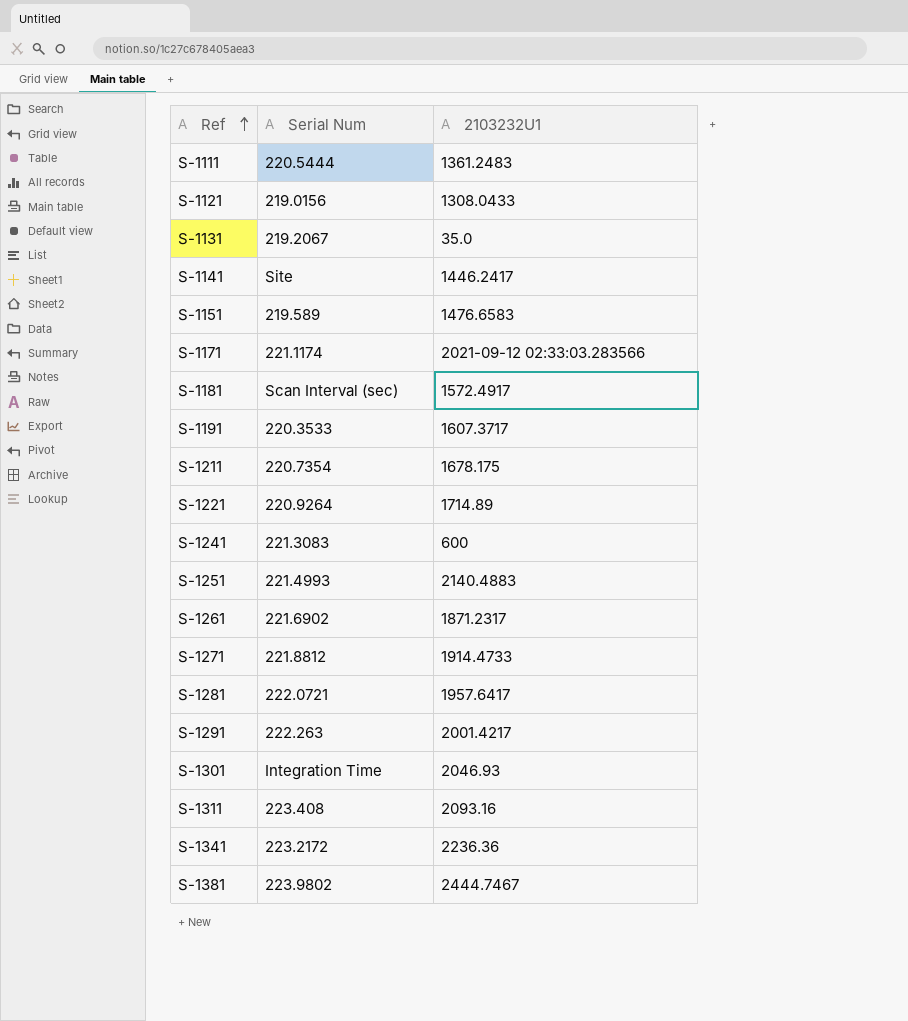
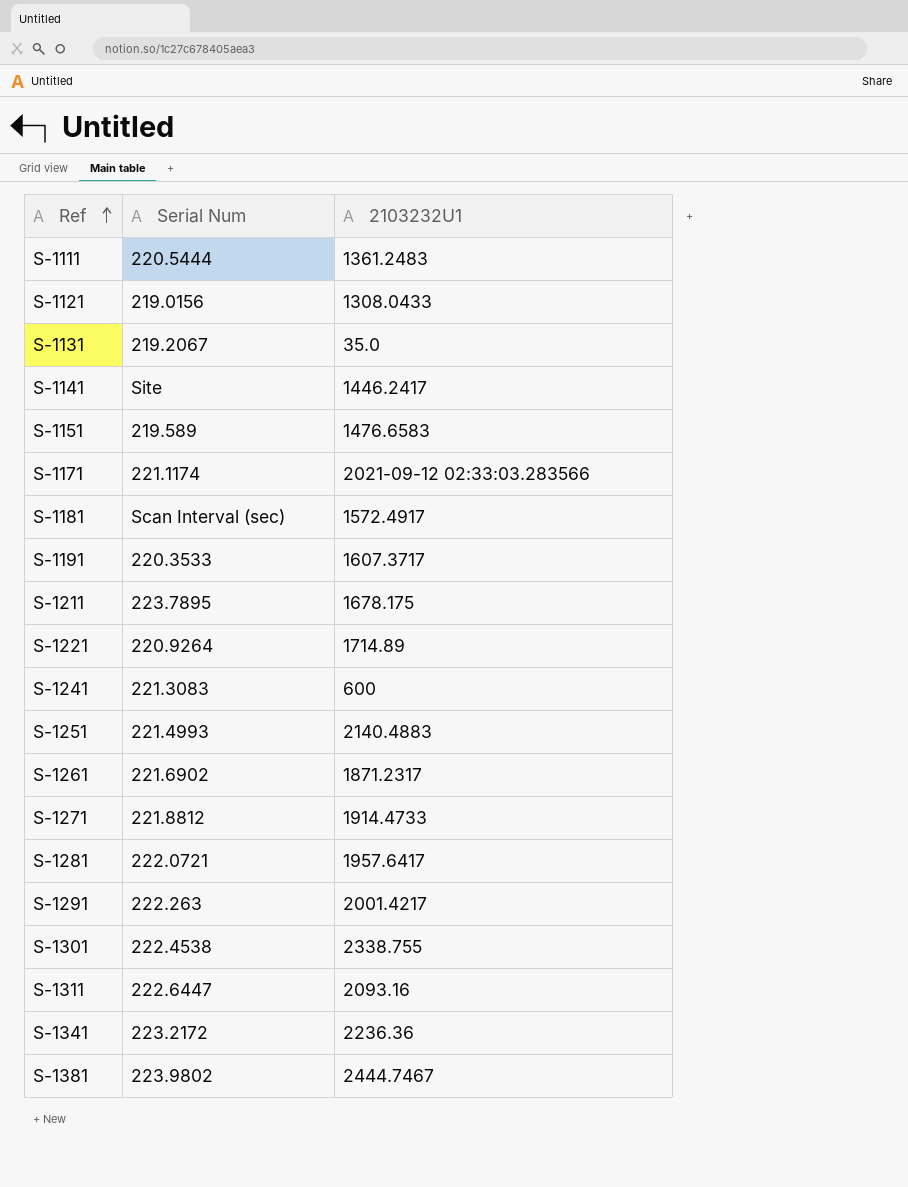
S-1211 | Serial Num: 220.7354 -> 223.7895
S-1301 | Serial Num: Integration Time -> 222.4538
S-1301 | 2103232U1: 2046.93 -> 2338.755
S-1311 | Serial Num: 223.408 -> 222.6447

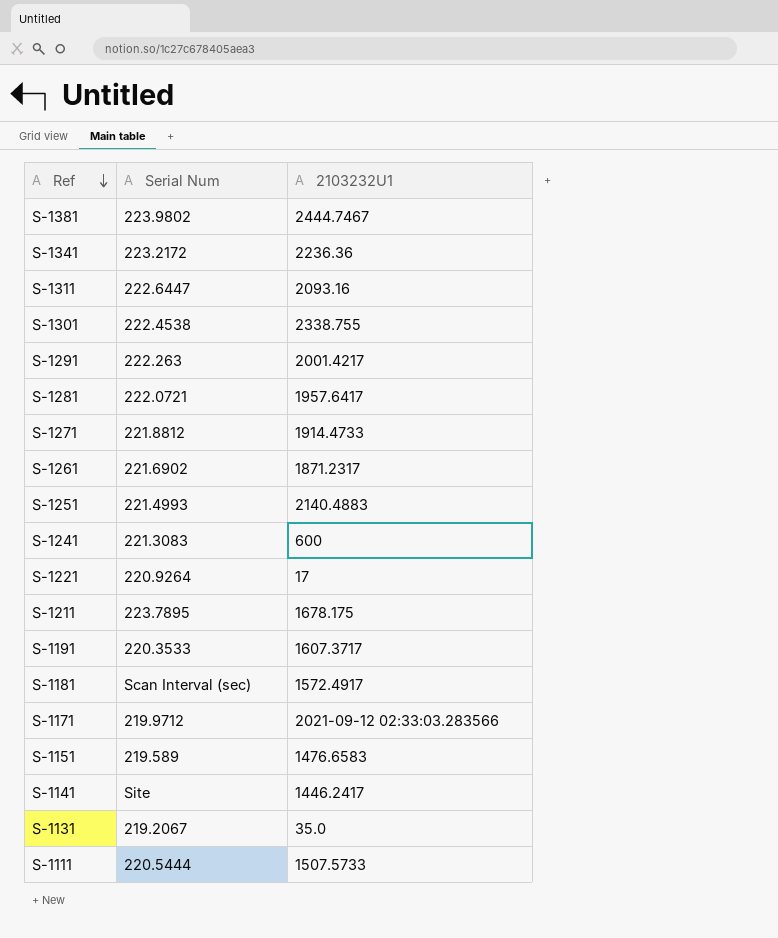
row order: Ref ascending -> Ref descending
row S-1121: 219.0156 | 1308.0433 -> none
S-1221 | 2103232U1: 1714.89 -> 17
S-1171 | Serial Num: 221.1174 -> 219.9712
S-1111 | 2103232U1: 1361.2483 -> 1507.5733

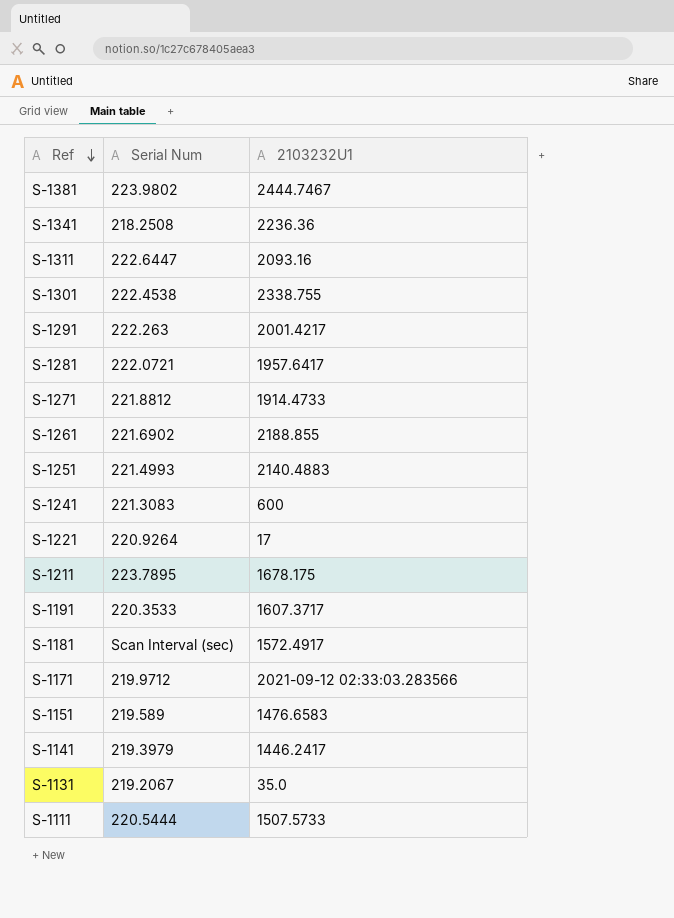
S-1341 | Serial Num: 223.2172 -> 218.2508
S-1261 | 2103232U1: 1871.2317 -> 2188.855
S-1141 | Serial Num: Site -> 219.3979

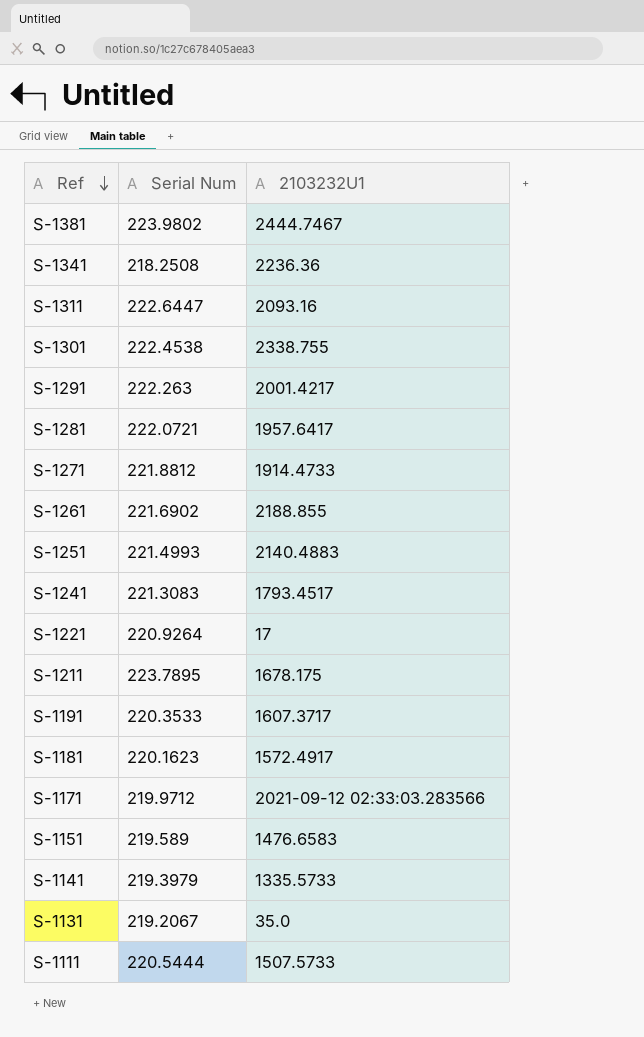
S-1241 | 2103232U1: 600 -> 1793.4517
S-1181 | Serial Num: Scan Interval (sec) -> 220.1623
S-1141 | 2103232U1: 1446.2417 -> 1335.5733

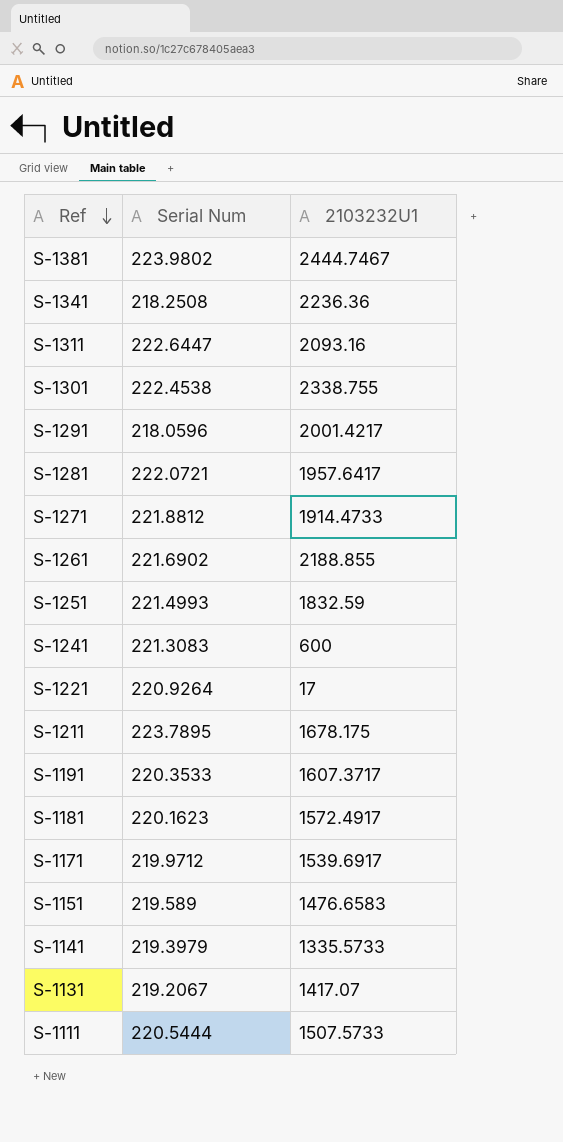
S-1291 | Serial Num: 222.263 -> 218.0596
S-1251 | 2103232U1: 2140.4883 -> 1832.59
S-1241 | 2103232U1: 1793.4517 -> 600
S-1171 | 2103232U1: 2021-09-12 02:33:03.283566 -> 1539.6917
S-1131 | 2103232U1: 35.0 -> 1417.07

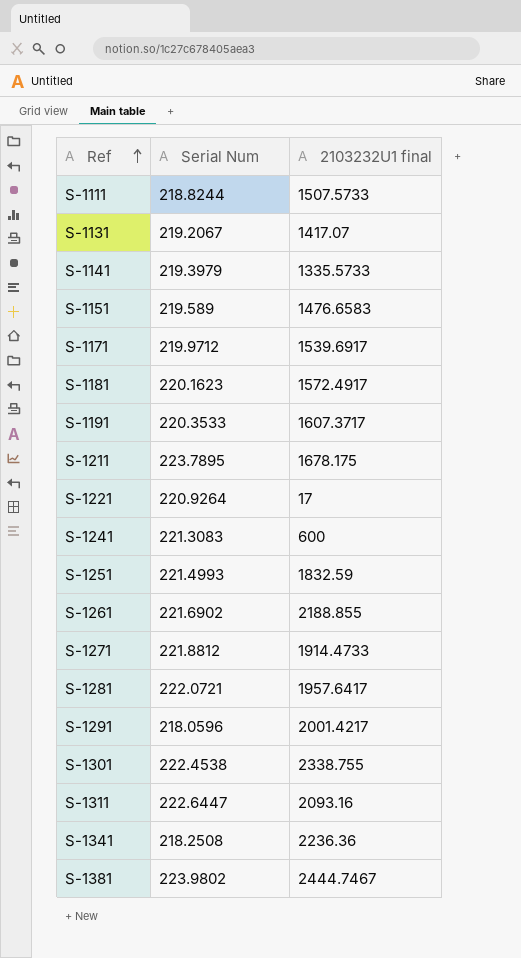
row order: Ref descending -> Ref ascending
column name: 2103232U1 -> 2103232U1 final
S-1111 | Serial Num: 220.5444 -> 218.8244

